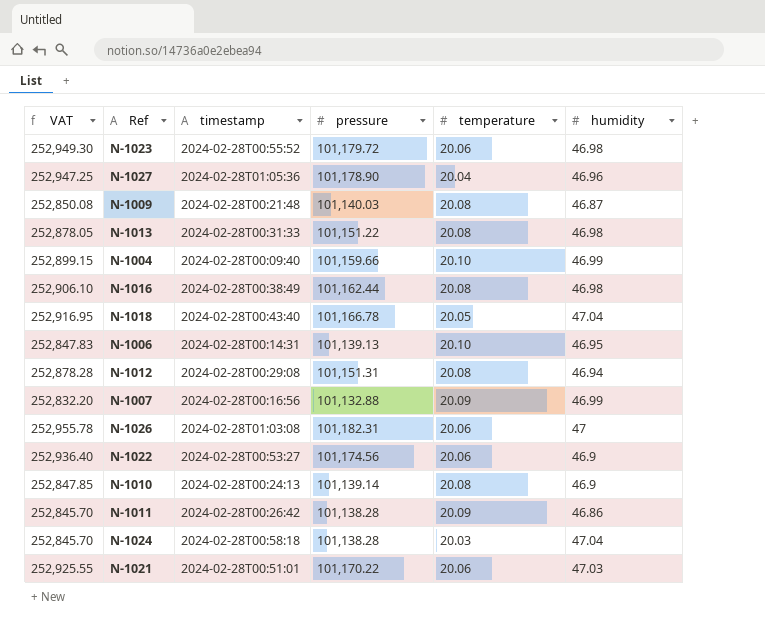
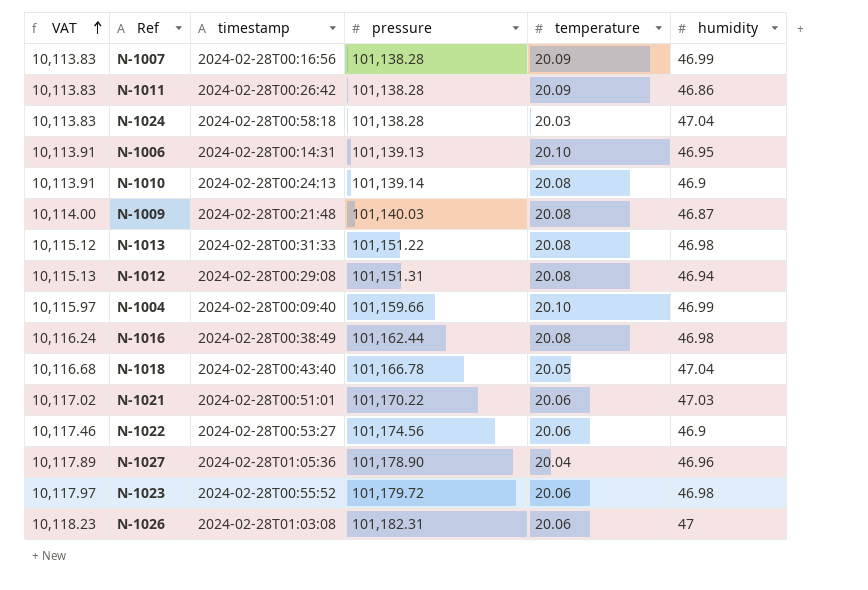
row order: none -> VAT ascending
column VAT | formula: [pressure] * 2.5 -> [pressure] * 0.1
N-1007 | pressure: 101,132.88 -> 101,138.28

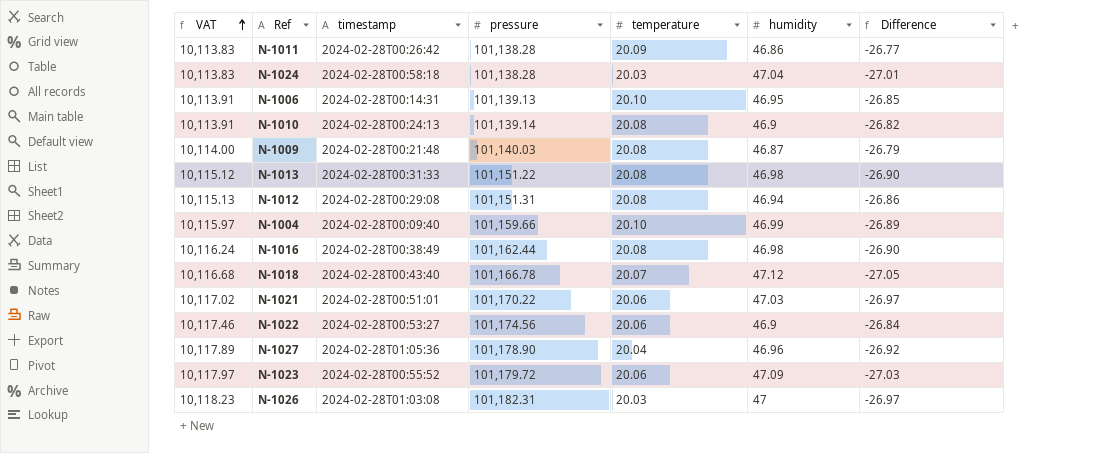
column Difference | formula: none -> [temperature] - [humidity]
row N-1007: 10,113.83 | 2024-02-28T00:16:56 | 101,138.28 | 20.09 | 46.99 -> none
N-1018 | temperature: 20.05 -> 20.07
N-1018 | humidity: 47.04 -> 47.12
N-1023 | humidity: 46.98 -> 47.09
N-1026 | temperature: 20.06 -> 20.03

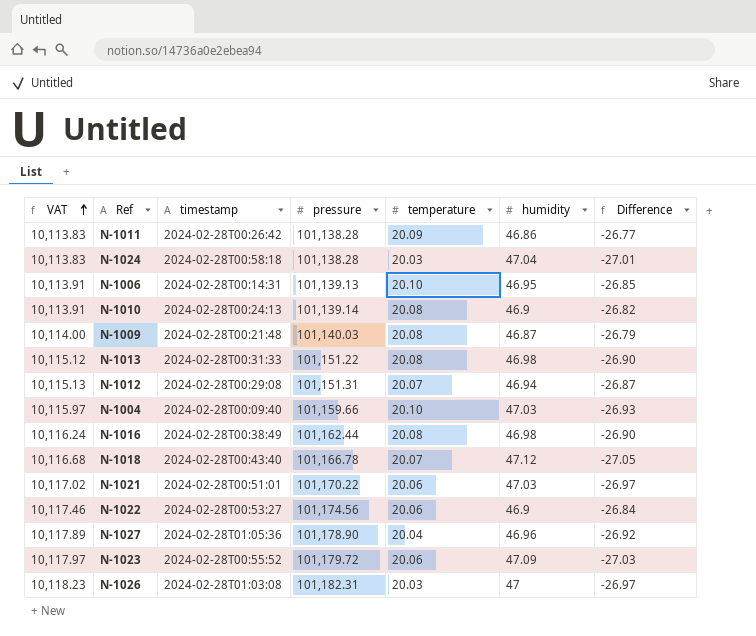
N-1012 | temperature: 20.08 -> 20.07
N-1012 | Difference: -26.86 -> -26.87
N-1004 | humidity: 46.99 -> 47.03
N-1004 | Difference: -26.89 -> -26.93

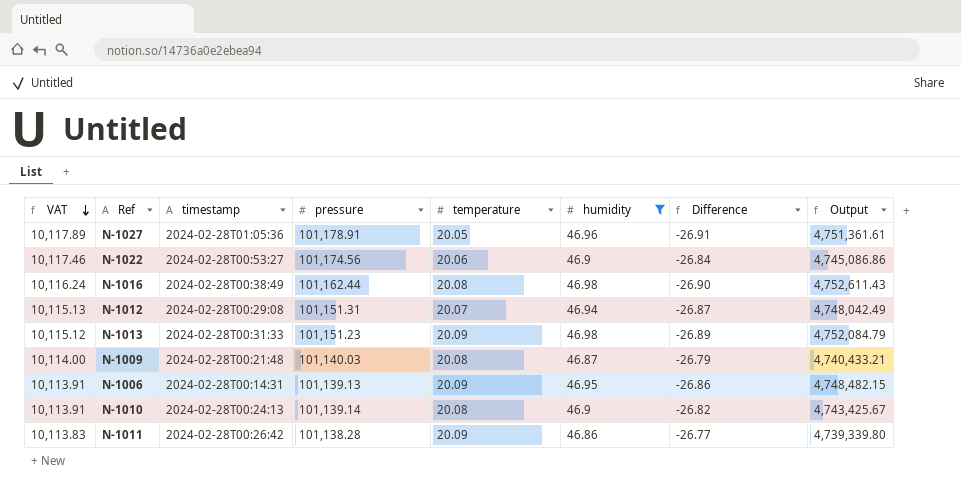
filter: none -> humidity <= 46.98
row order: VAT ascending -> VAT descending
column Output | formula: none -> [pressure] * [humidity]
N-1027 | pressure: 101,178.90 -> 101,178.91
N-1027 | temperature: 20.04 -> 20.05
N-1027 | Difference: -26.92 -> -26.91
N-1013 | pressure: 101,151.22 -> 101,151.23
N-1013 | temperature: 20.08 -> 20.09
N-1013 | Difference: -26.90 -> -26.89
N-1006 | temperature: 20.10 -> 20.09
N-1006 | Difference: -26.85 -> -26.86

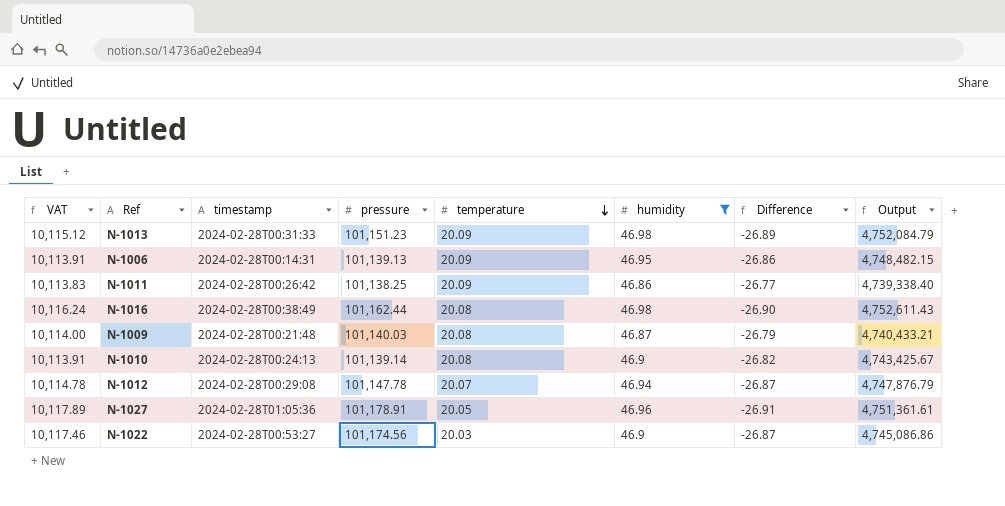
row order: VAT descending -> temperature descending
N-1011 | pressure: 101,138.28 -> 101,138.25
N-1011 | Output: 4,739,339.80 -> 4,739,338.40
N-1012 | VAT: 10,115.13 -> 10,114.78
N-1012 | pressure: 101,151.31 -> 101,147.78
N-1012 | Output: 4,748,042.49 -> 4,747,876.79
N-1022 | temperature: 20.06 -> 20.03
N-1022 | Difference: -26.84 -> -26.87

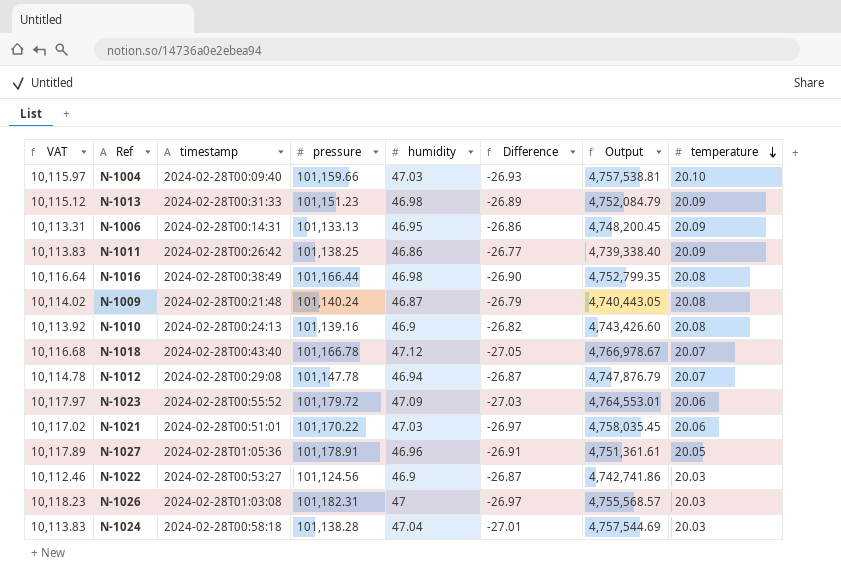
filter: humidity <= 46.98 -> none
column temperature | position: 5 -> 8
N-1006 | VAT: 10,113.91 -> 10,113.31
N-1006 | pressure: 101,139.13 -> 101,133.13
N-1006 | Output: 4,748,482.15 -> 4,748,200.45
N-1016 | VAT: 10,116.24 -> 10,116.64
N-1016 | pressure: 101,162.44 -> 101,166.44
N-1016 | Output: 4,752,611.43 -> 4,752,799.35
N-1009 | VAT: 10,114.00 -> 10,114.02
N-1009 | pressure: 101,140.03 -> 101,140.24
N-1009 | Output: 4,740,433.21 -> 4,740,443.05
N-1010 | VAT: 10,113.91 -> 10,113.92
N-1010 | pressure: 101,139.14 -> 101,139.16
N-1010 | Output: 4,743,425.67 -> 4,743,426.60
N-1022 | VAT: 10,117.46 -> 10,112.46
N-1022 | pressure: 101,174.56 -> 101,124.56
N-1022 | Output: 4,745,086.86 -> 4,742,741.86

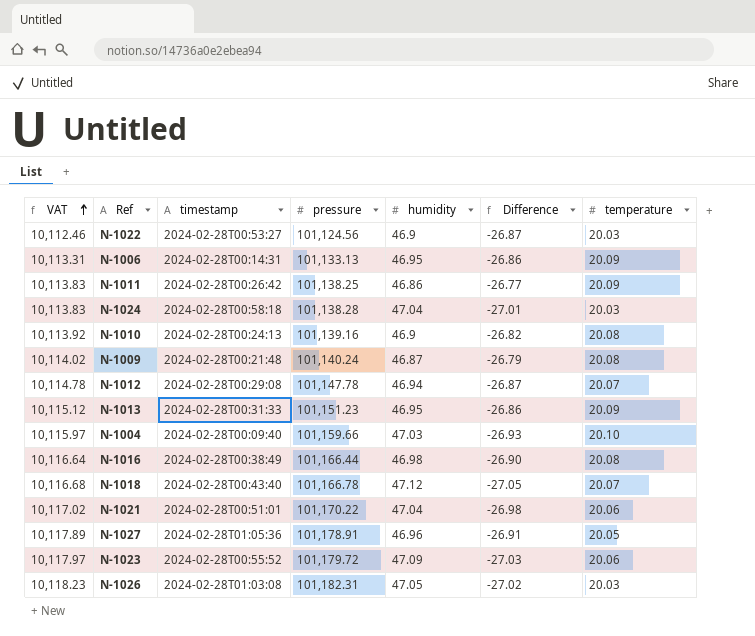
row order: temperature descending -> VAT ascending
column Output | formula: [pressure] * [humidity] -> none
N-1013 | humidity: 46.98 -> 46.95
N-1013 | Difference: -26.89 -> -26.86
N-1021 | humidity: 47.03 -> 47.04
N-1021 | Difference: -26.97 -> -26.98
N-1026 | humidity: 47 -> 47.05
N-1026 | Difference: -26.97 -> -27.02

